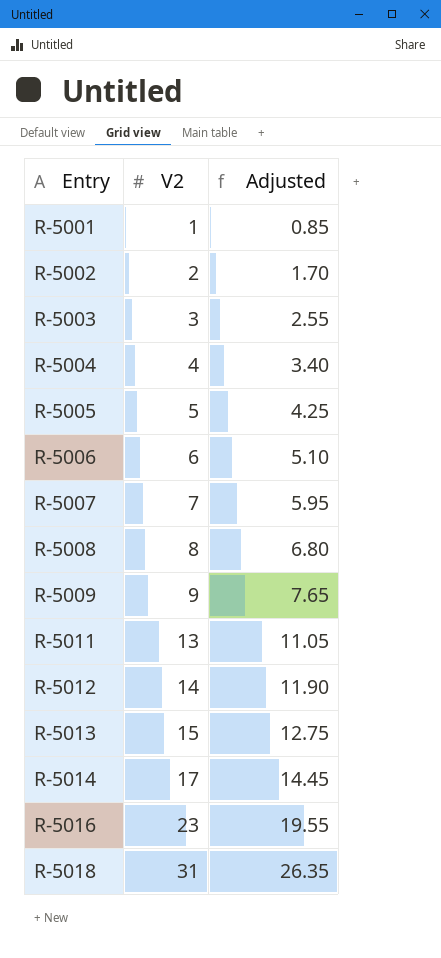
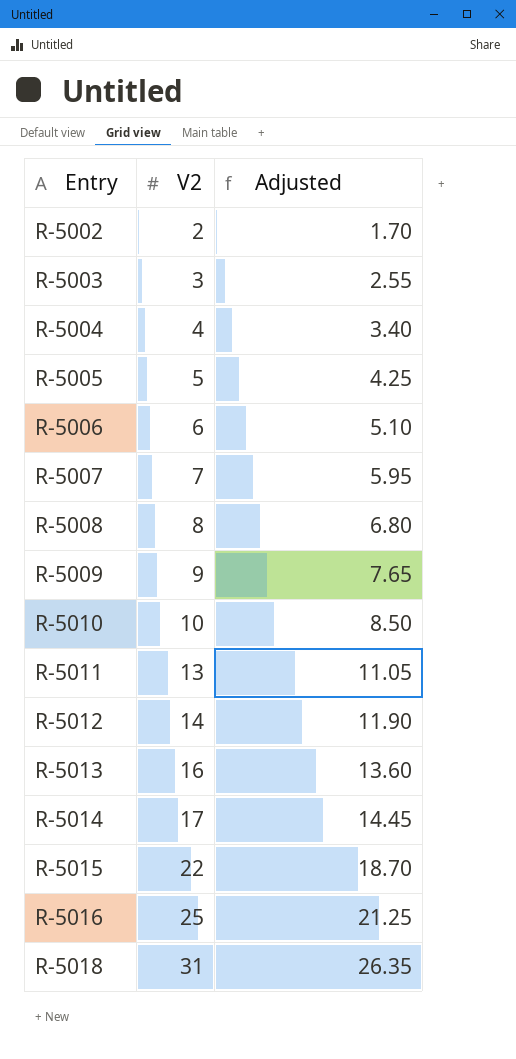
row R-5001: 1 | 0.85 -> none
row R-5010: none -> 10 | 8.50
R-5013 | V2: 15 -> 16
R-5013 | Adjusted: 12.75 -> 13.60
row R-5015: none -> 22 | 18.70
R-5016 | V2: 23 -> 25
R-5016 | Adjusted: 19.55 -> 21.25

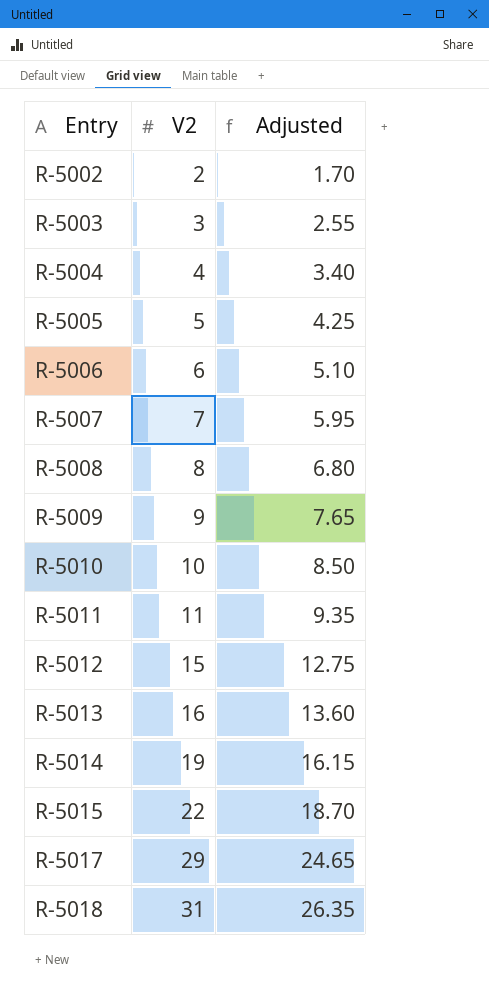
row R-5016: 25 | 21.25 -> none
R-5011 | V2: 13 -> 11
R-5011 | Adjusted: 11.05 -> 9.35
R-5012 | V2: 14 -> 15
R-5012 | Adjusted: 11.90 -> 12.75
R-5014 | V2: 17 -> 19
R-5014 | Adjusted: 14.45 -> 16.15
row R-5017: none -> 29 | 24.65

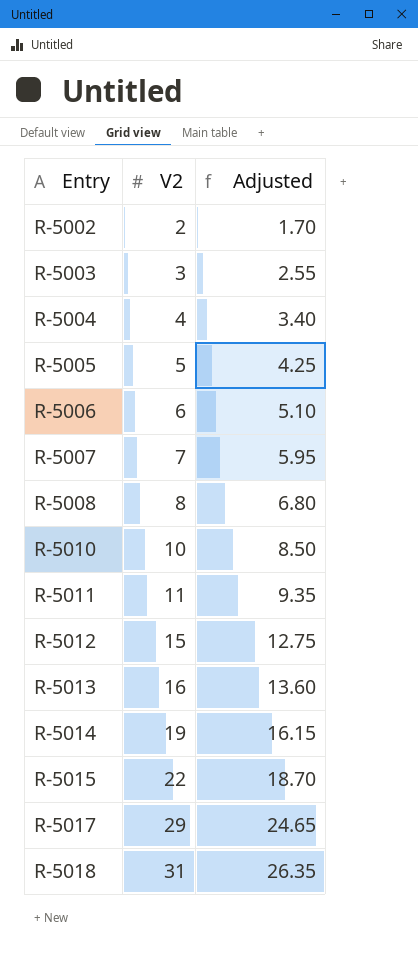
row R-5009: 9 | 7.65 -> none

